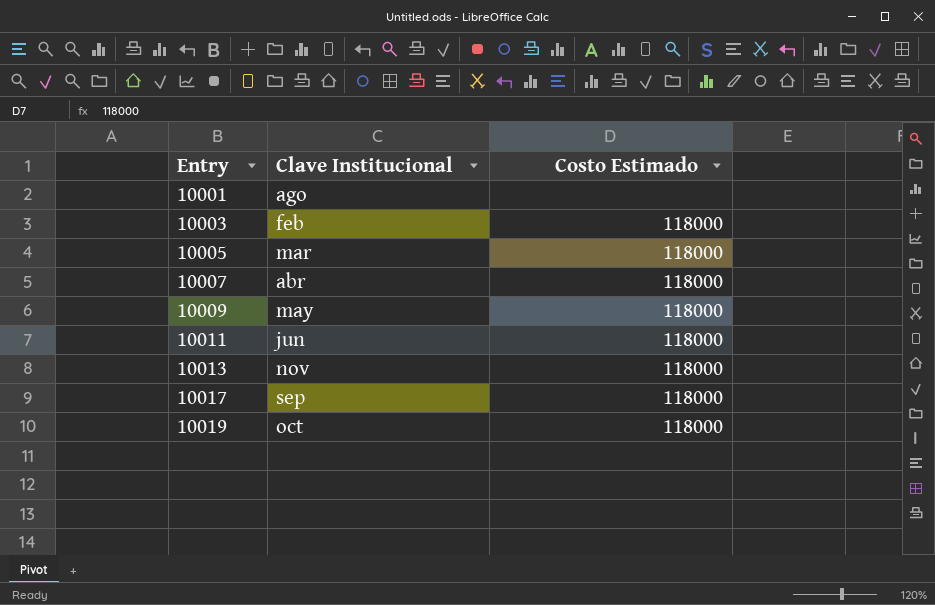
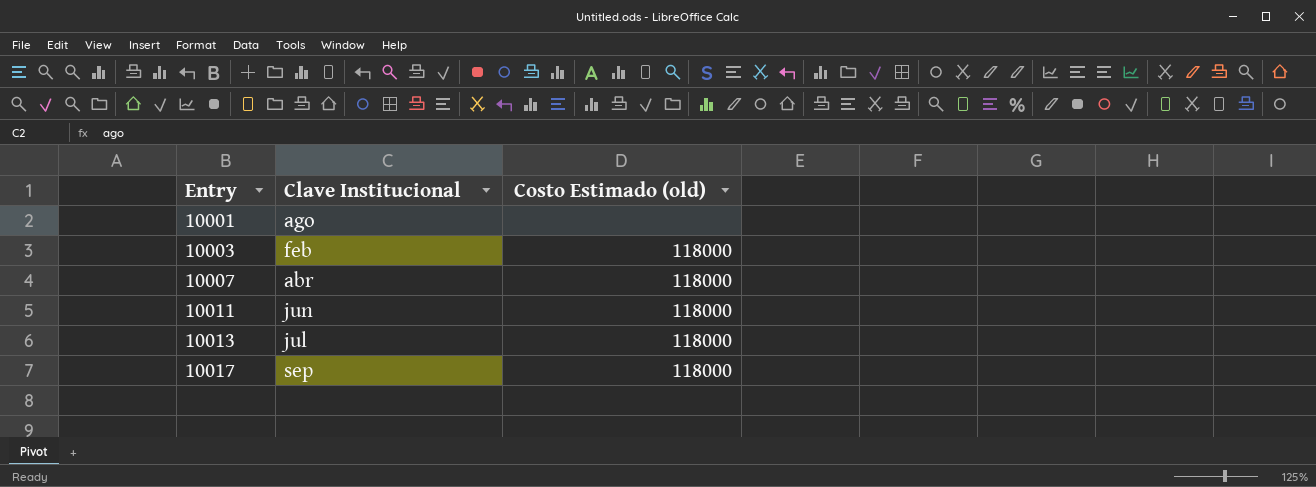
column name: Costo Estimado -> Costo Estimado (old)
row 10005: mar | 118000 -> none
row 10009: may | 118000 -> none
row 10019: oct | 118000 -> none
10013 | Clave Institucional: nov -> jul

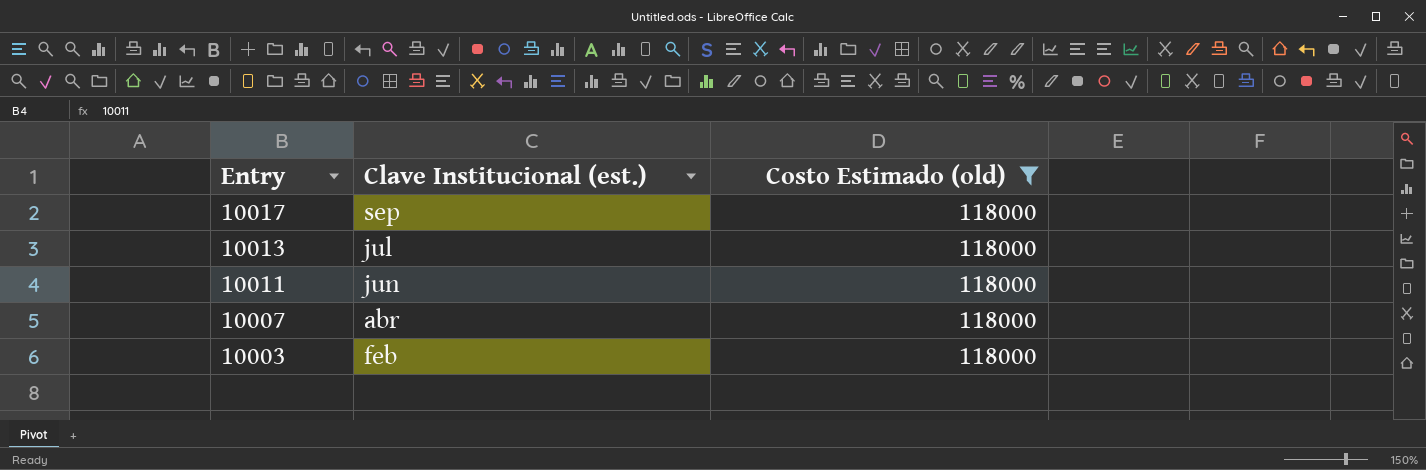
filter: none -> Costo Estimado (old) = 118000
row order: Entry ascending -> Entry descending
column name: Clave Institucional -> Clave Institucional (est.)

